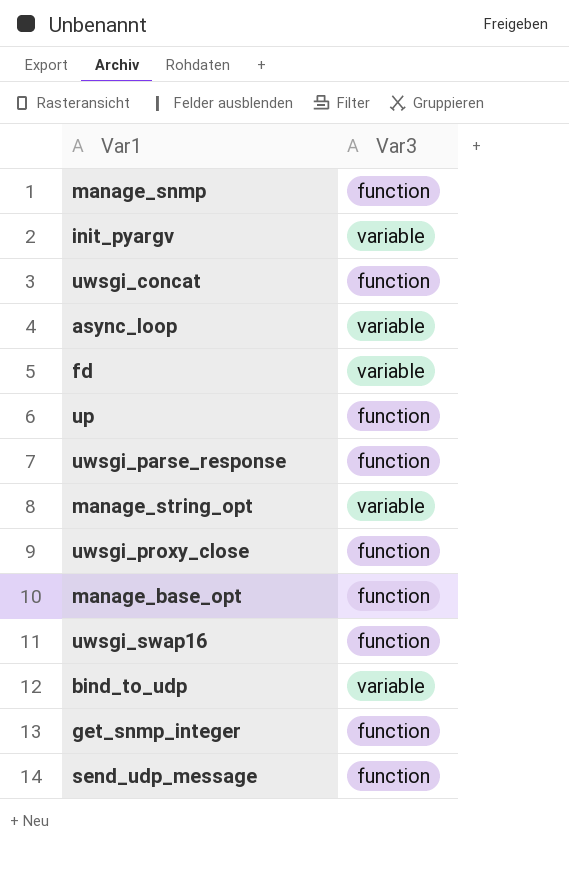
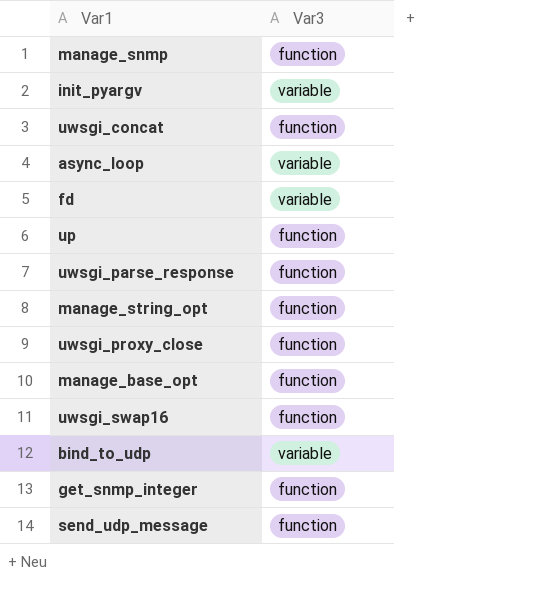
manage_string_opt | Var3: variable -> function

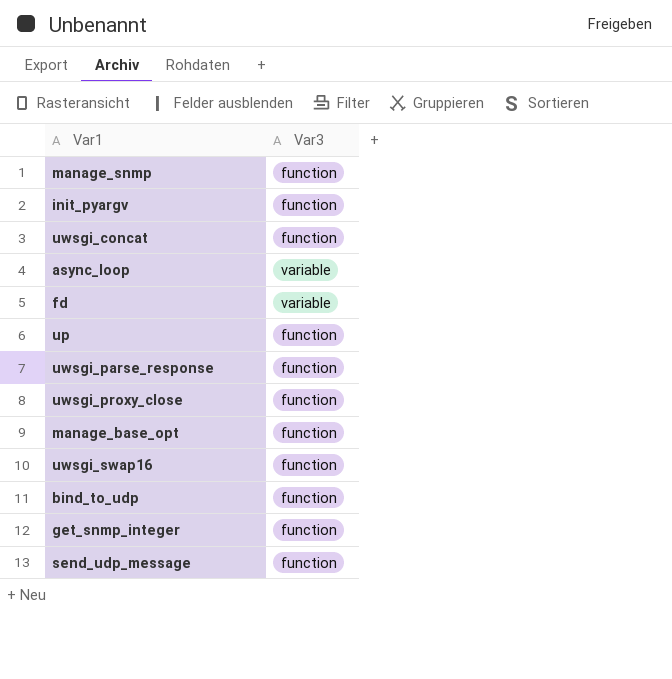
row manage_string_opt: function -> none
init_pyargv | Var3: variable -> function
bind_to_udp | Var3: variable -> function

